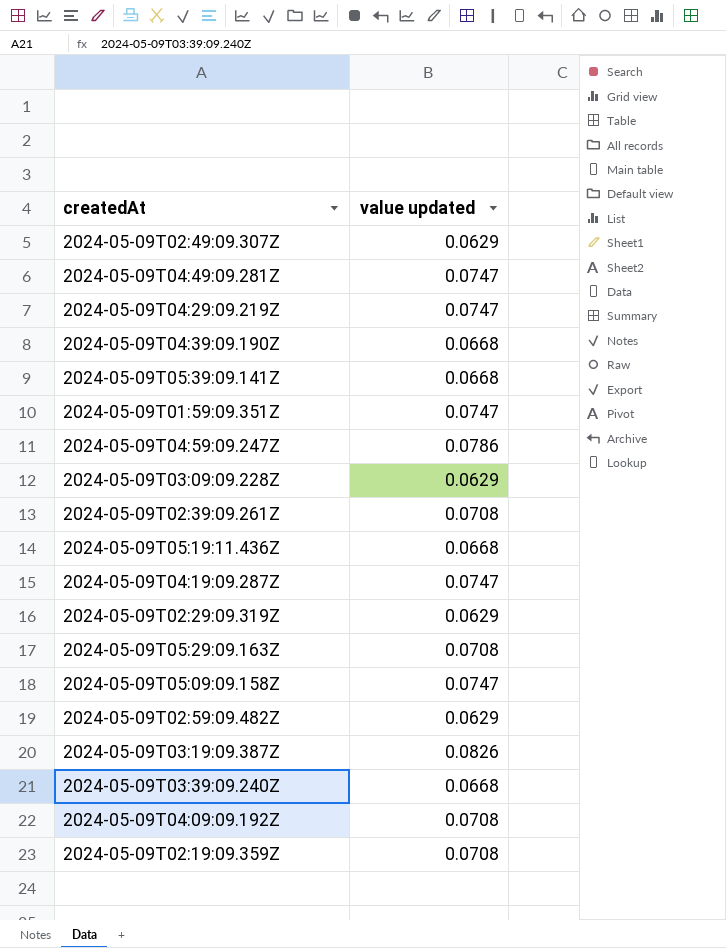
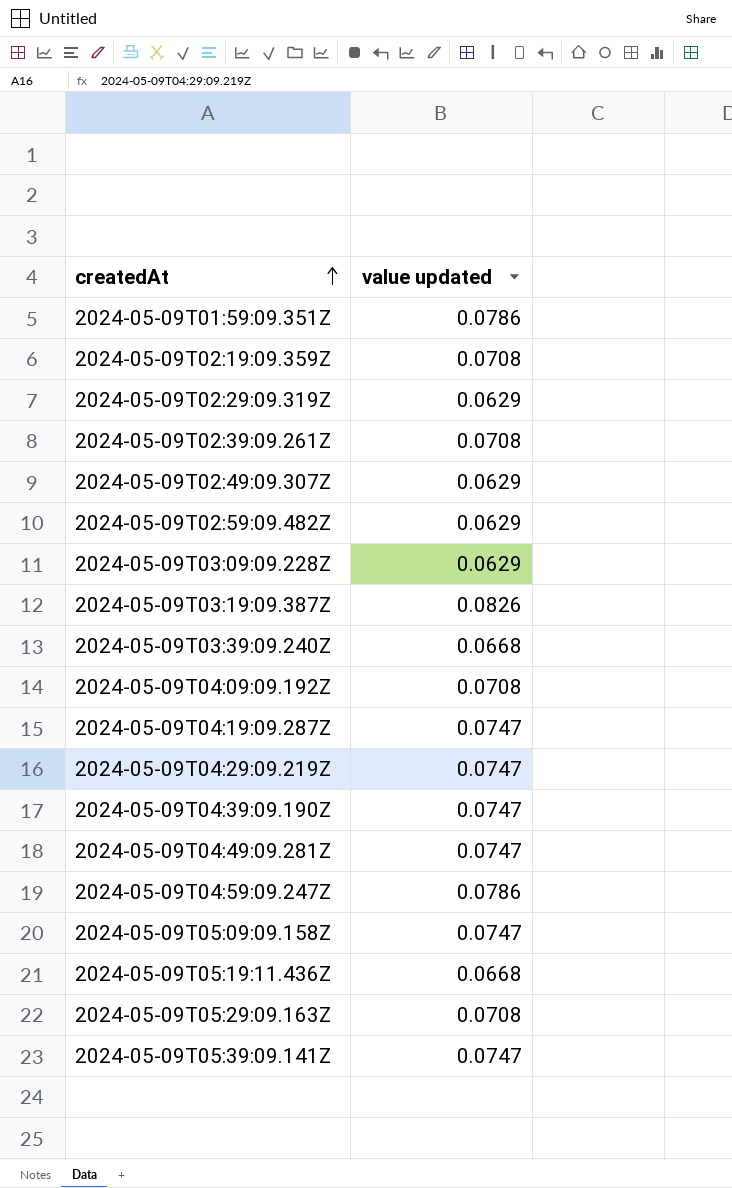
row order: none -> createdAt ascending
2024-05-09T01:59:09.351Z | value updated: 0.0747 -> 0.0786
2024-05-09T04:39:09.190Z | value updated: 0.0668 -> 0.0747
2024-05-09T05:39:09.141Z | value updated: 0.0668 -> 0.0747

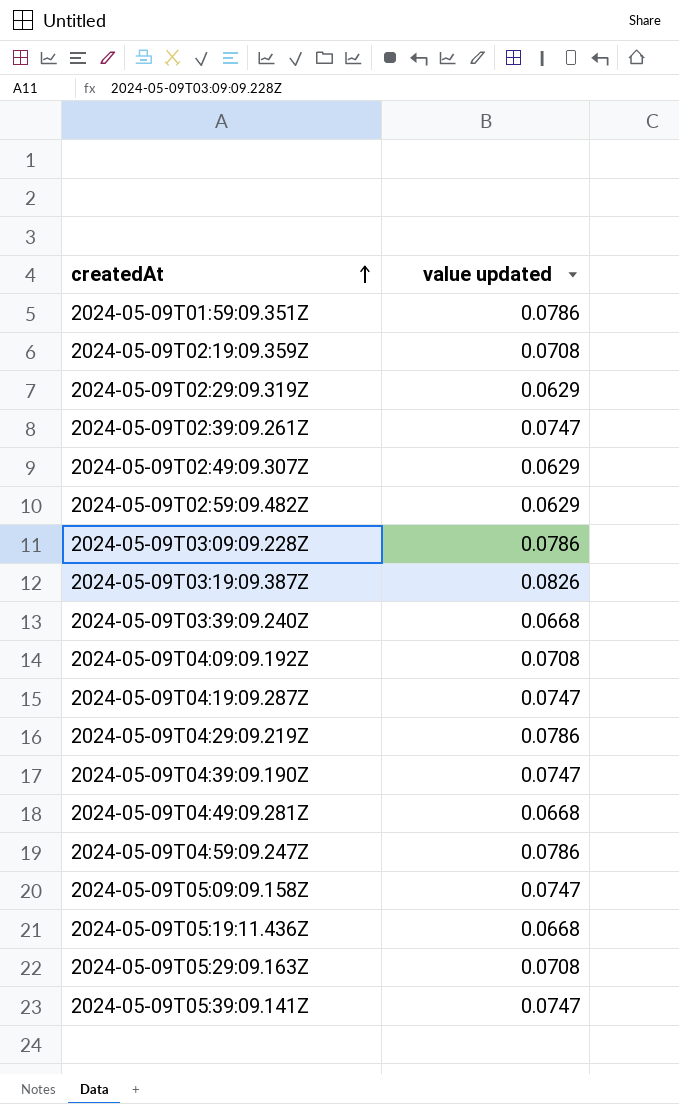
2024-05-09T02:39:09.261Z | value updated: 0.0708 -> 0.0747
2024-05-09T03:09:09.228Z | value updated: 0.0629 -> 0.0786
2024-05-09T04:29:09.219Z | value updated: 0.0747 -> 0.0786
2024-05-09T04:49:09.281Z | value updated: 0.0747 -> 0.0668

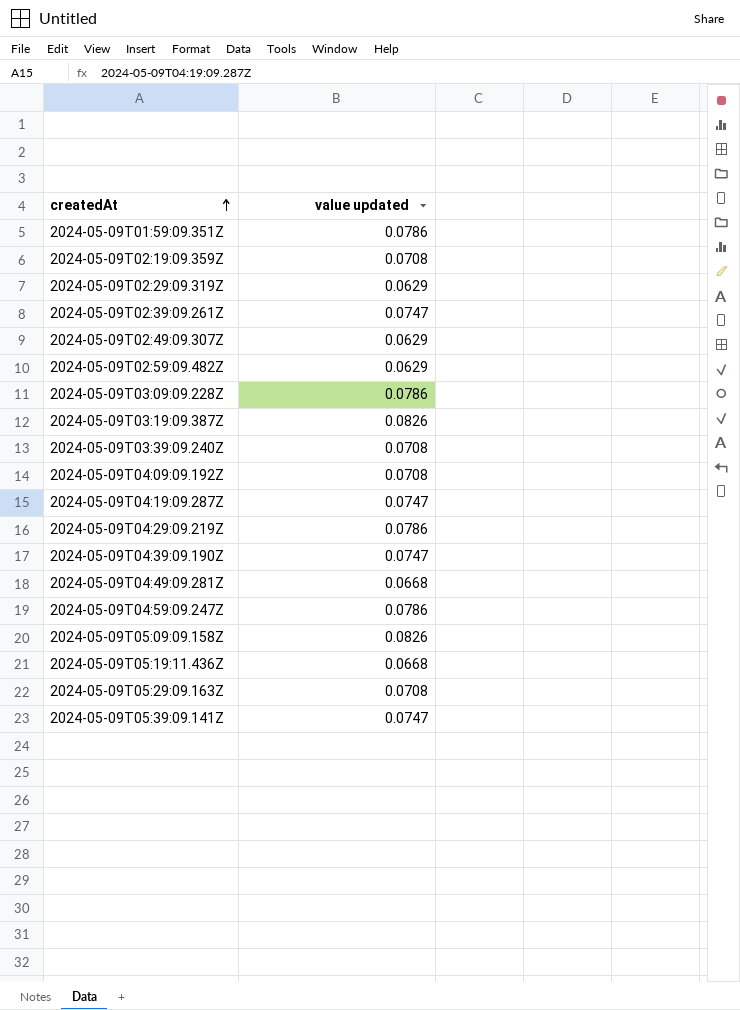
2024-05-09T03:39:09.240Z | value updated: 0.0668 -> 0.0708
2024-05-09T05:09:09.158Z | value updated: 0.0747 -> 0.0826

